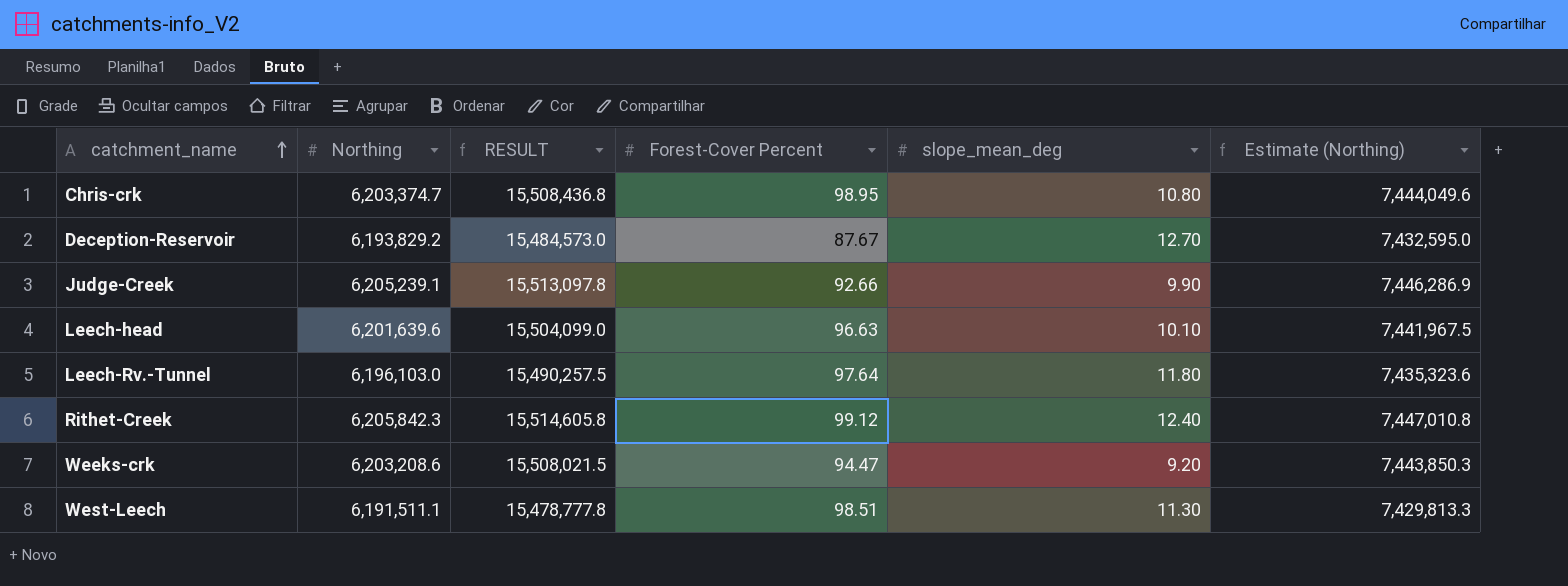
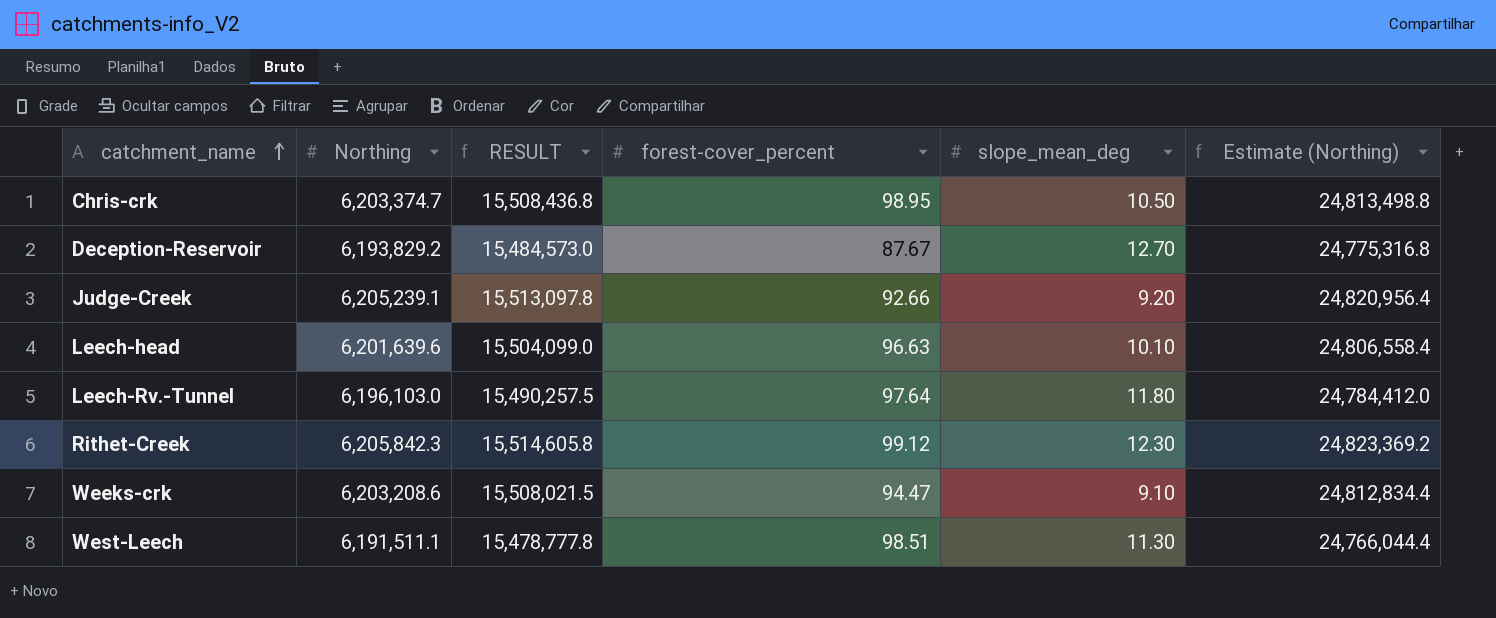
column name: Forest-Cover Percent -> forest-cover_percent
column Estimate (Northing) | formula: [Northing] * 1.2 -> [Northing] * 4
Chris-crk | slope_mean_deg: 10.80 -> 10.50
Judge-Creek | slope_mean_deg: 9.90 -> 9.20
Rithet-Creek | slope_mean_deg: 12.40 -> 12.30
Weeks-crk | slope_mean_deg: 9.20 -> 9.10

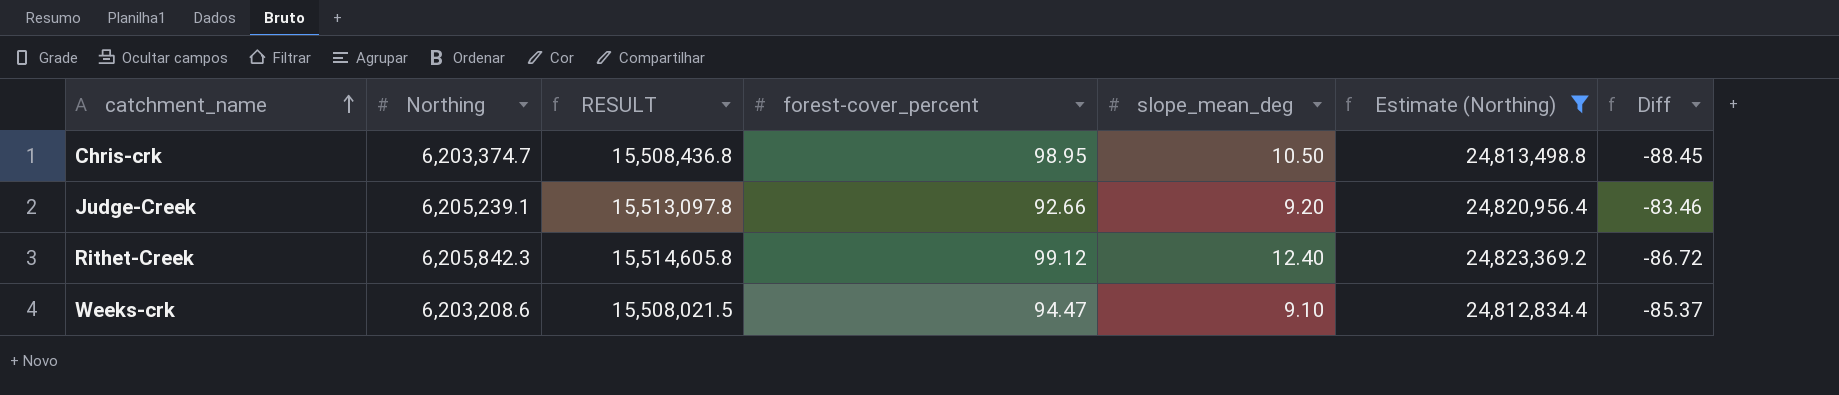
filter: none -> Estimate (Northing) >= 24,812,834.4
column Diff | formula: none -> [slope_mean_deg] - [forest-cover_percent]
Rithet-Creek | slope_mean_deg: 12.30 -> 12.40

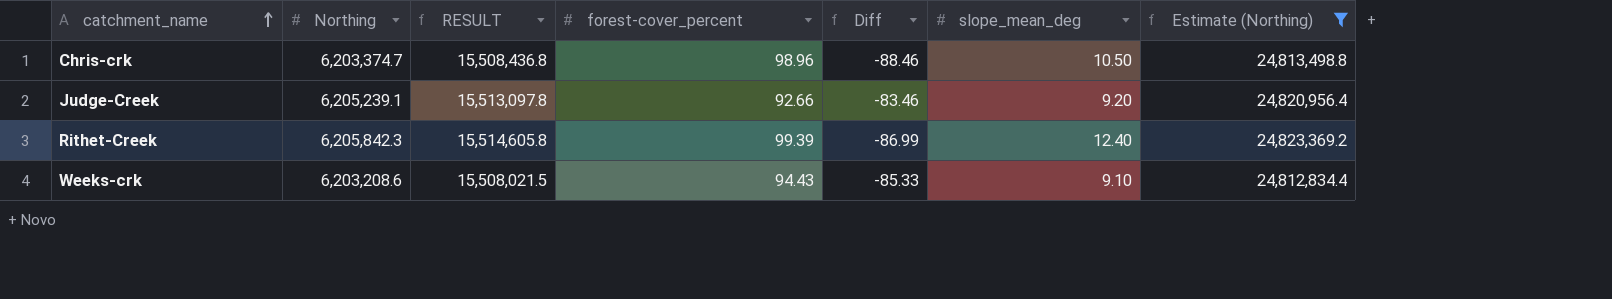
column Diff | position: 7 -> 5
Chris-crk | forest-cover_percent: 98.95 -> 98.96
Chris-crk | Diff: -88.45 -> -88.46
Rithet-Creek | forest-cover_percent: 99.12 -> 99.39
Rithet-Creek | Diff: -86.72 -> -86.99
Weeks-crk | forest-cover_percent: 94.47 -> 94.43
Weeks-crk | Diff: -85.37 -> -85.33

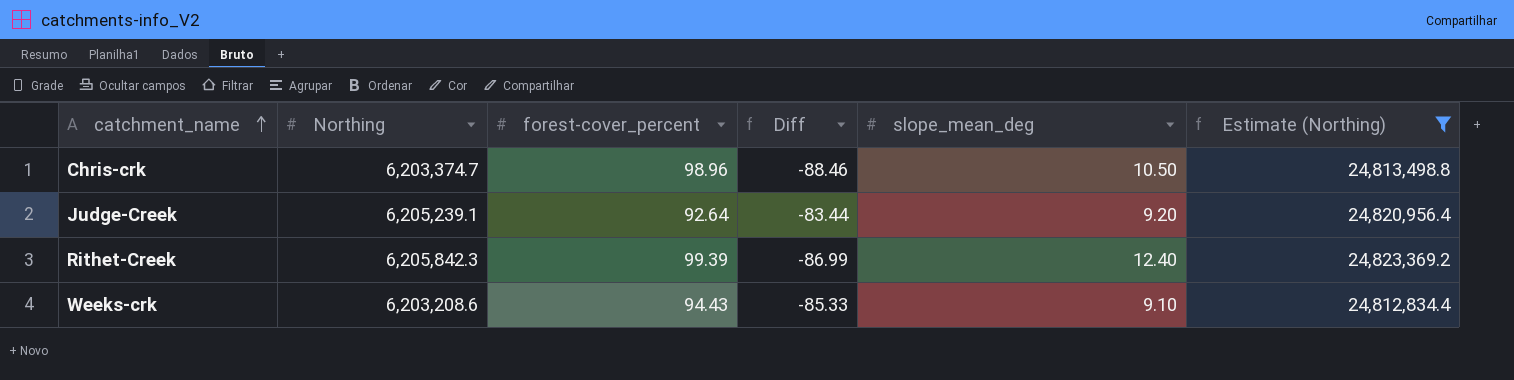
column RESULT | formula: [Northing] * 2.5 -> none
Judge-Creek | forest-cover_percent: 92.66 -> 92.64
Judge-Creek | Diff: -83.46 -> -83.44

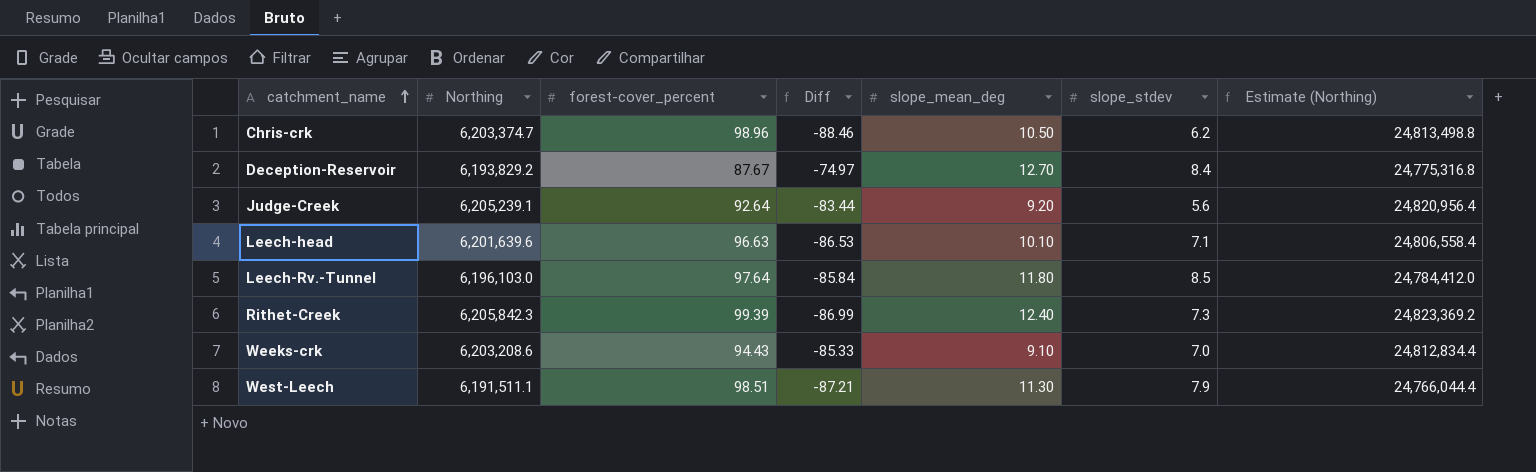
filter: Estimate (Northing) >= 24,812,834.4 -> none
column slope_stdev | position: none -> 6

